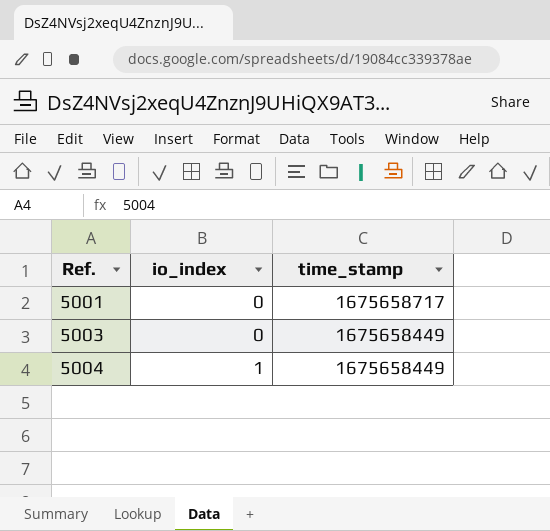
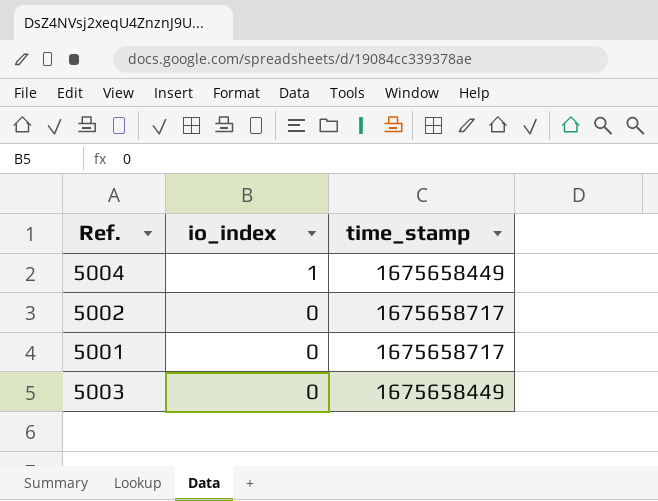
row order: Ref. ascending -> io_index descending
row 5002: none -> 0 | 1675658717

